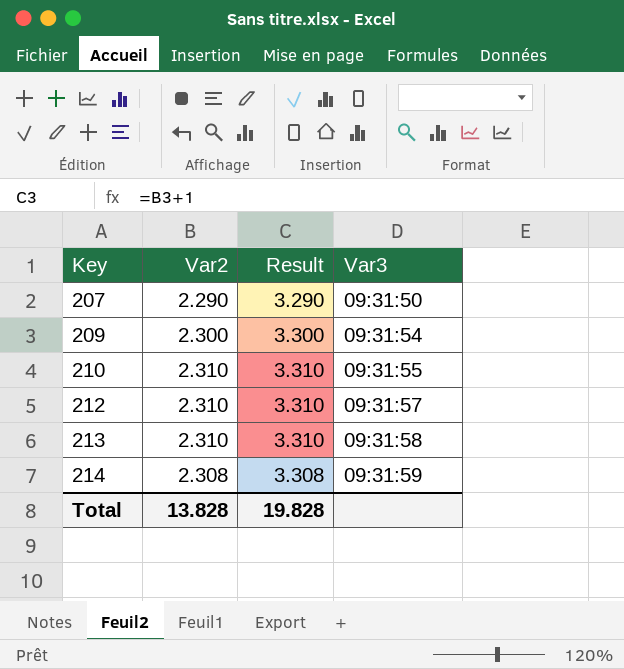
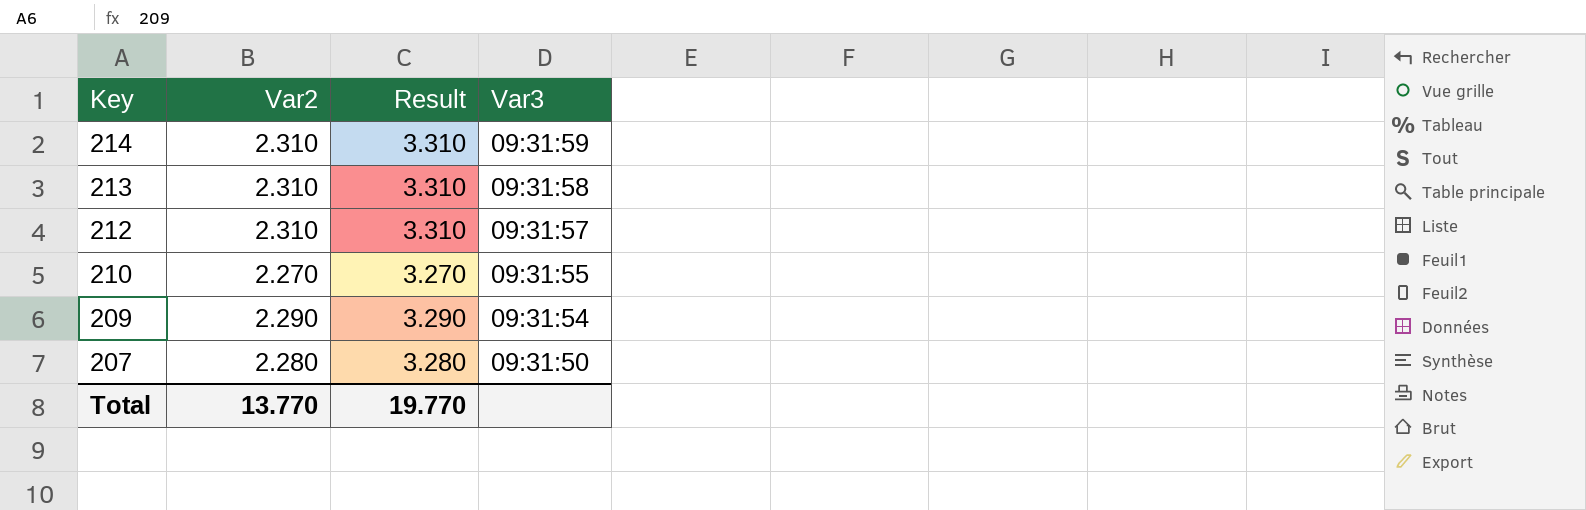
row order: Key ascending -> Key descending
214 | Var2: 2.308 -> 2.310
214 | Result: 3.308 -> 3.310
210 | Var2: 2.310 -> 2.270
210 | Result: 3.310 -> 3.270
209 | Var2: 2.300 -> 2.290
209 | Result: 3.300 -> 3.290
207 | Var2: 2.290 -> 2.280
207 | Result: 3.290 -> 3.280
Total | Var2: 13.828 -> 13.770
Total | Result: 19.828 -> 19.770

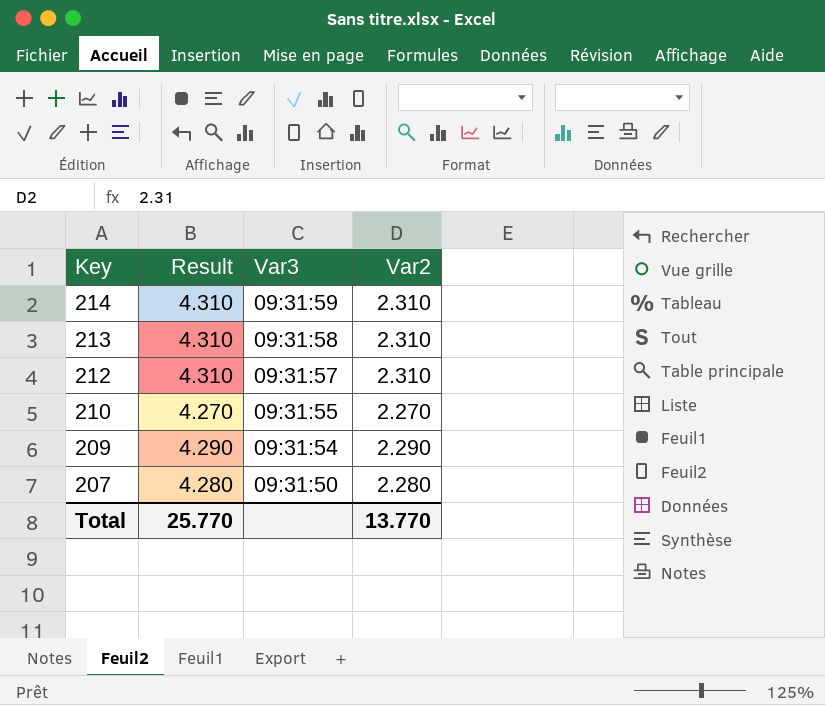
column Result | formula: [Var2] + 1 -> [Var2] + 2
column Var2 | position: 2 -> 4
Total | Result: 19.770 -> 25.770

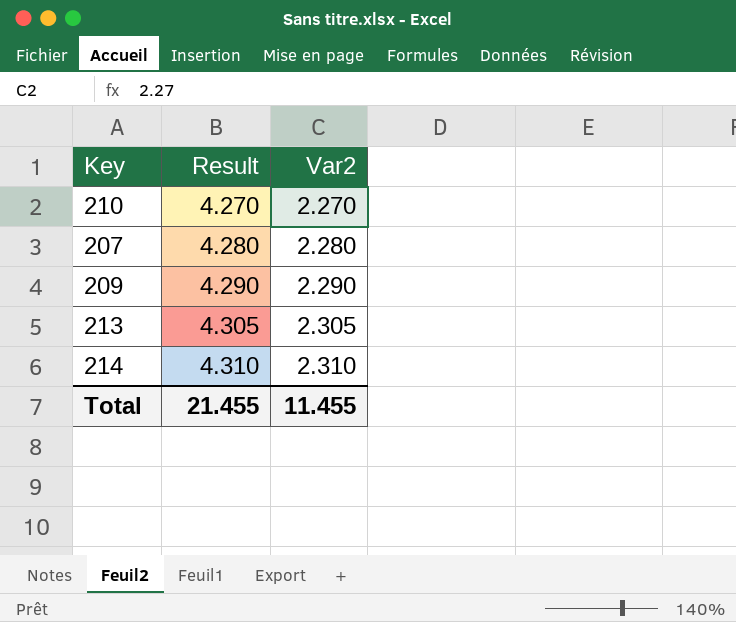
row order: Key descending -> Result ascending
column Var3 | position: 3 -> none
row 212: 4.310 | 09:31:57 | 2.310 -> none
213 | Result: 4.310 -> 4.305
213 | Var2: 2.310 -> 2.305
Total | Result: 25.770 -> 21.455
Total | Var2: 13.770 -> 11.455

